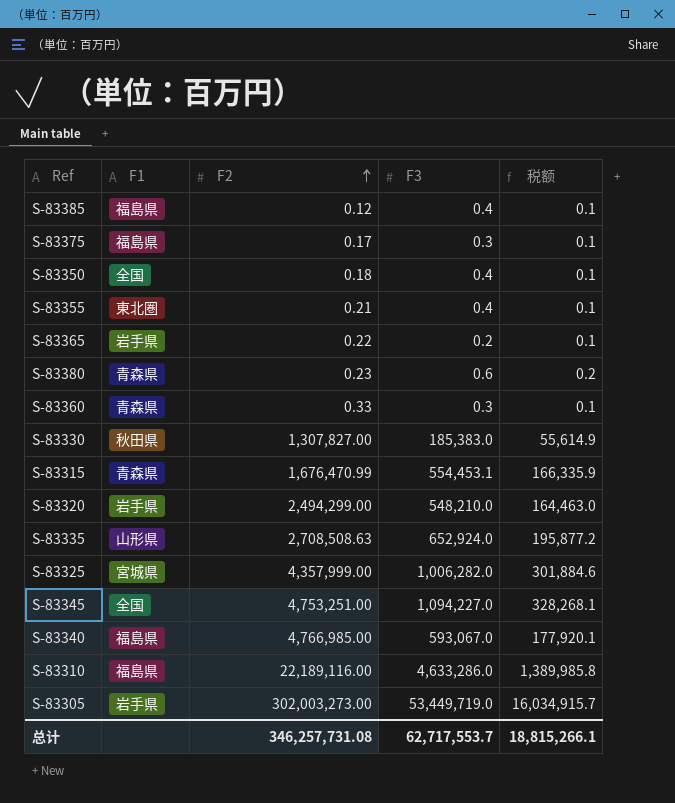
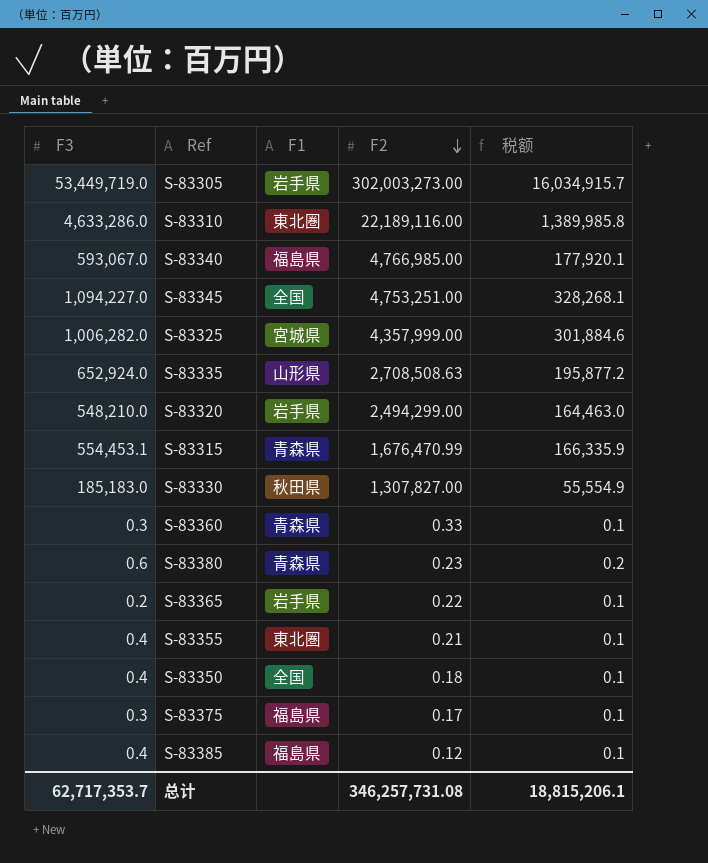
row order: F2 ascending -> F2 descending
column F3 | position: 4 -> 1
S-83310 | F1: 福島県 -> 東北圏
S-83330 | F3: 185,383.0 -> 185,183.0
S-83330 | 税额: 55,614.9 -> 55,554.9
总计 | F3: 62,717,553.7 -> 62,717,353.7
总计 | 税额: 18,815,266.1 -> 18,815,206.1

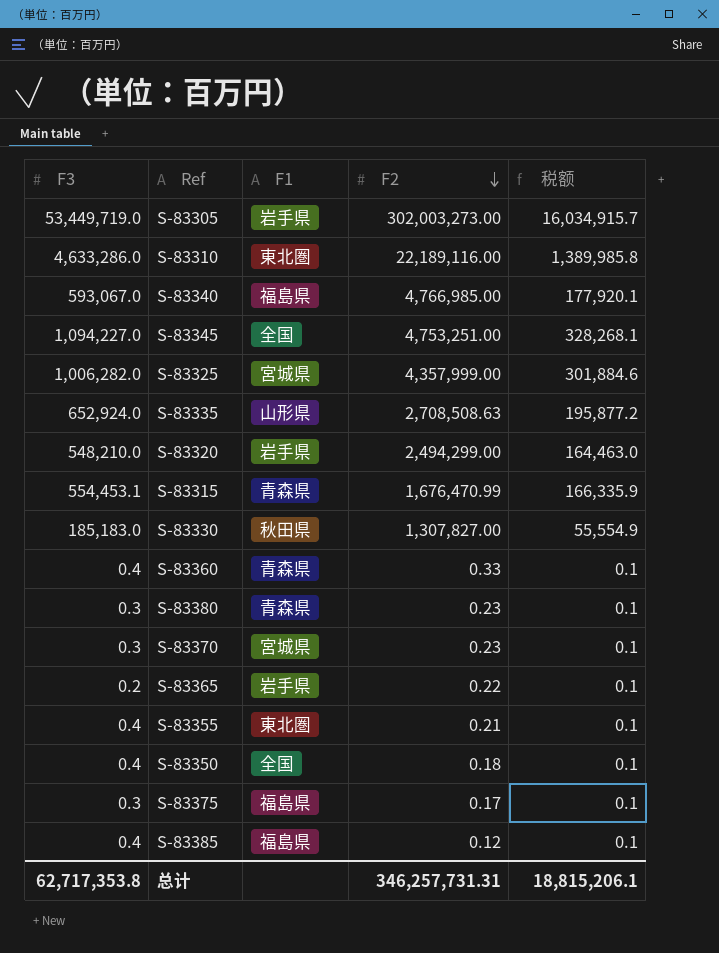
S-83360 | F3: 0.3 -> 0.4
S-83380 | F3: 0.6 -> 0.3
S-83380 | 税额: 0.2 -> 0.1
row S-83370: none -> 0.3 | 宮城県 | 0.23 | 0.1
总计 | F3: 62,717,353.7 -> 62,717,353.8
总计 | F2: 346,257,731.08 -> 346,257,731.31

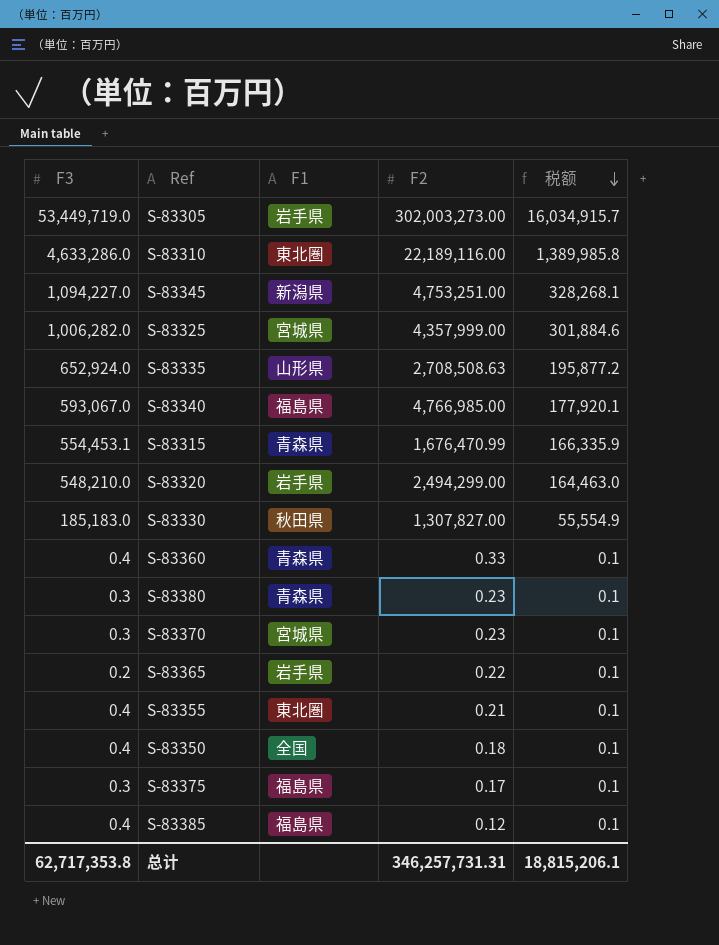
row order: F2 descending -> 税额 descending
S-83345 | F1: 全国 -> 新潟県

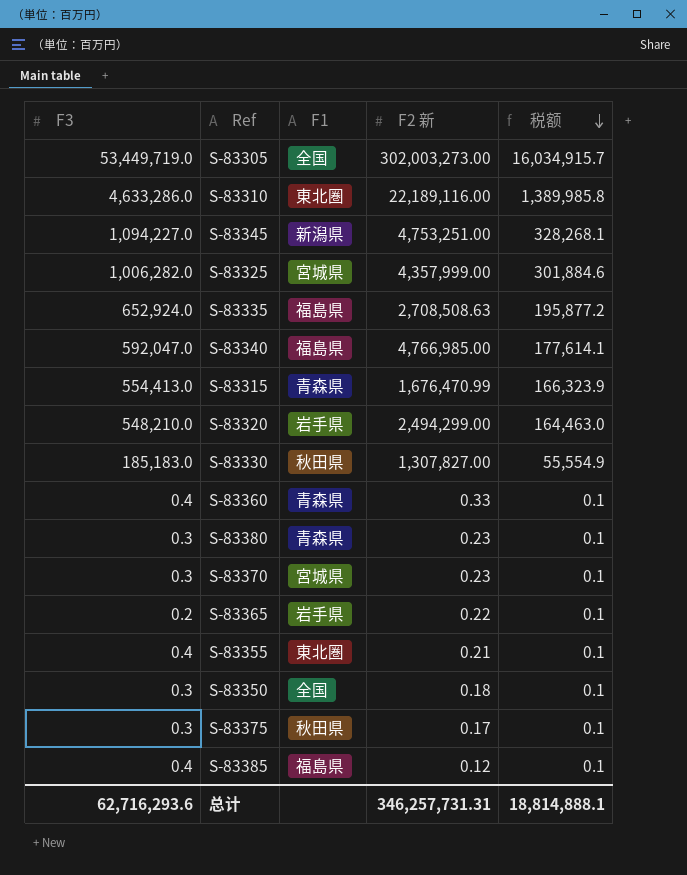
column name: F2 -> F2 新
S-83305 | F1: 岩手県 -> 全国
S-83335 | F1: 山形県 -> 福島県
S-83340 | F3: 593,067.0 -> 592,047.0
S-83340 | 税额: 177,920.1 -> 177,614.1
S-83315 | F3: 554,453.1 -> 554,413.0
S-83315 | 税额: 166,335.9 -> 166,323.9
S-83350 | F3: 0.4 -> 0.3
S-83375 | F1: 福島県 -> 秋田県
总计 | F3: 62,717,353.8 -> 62,716,293.6
总计 | 税额: 18,815,206.1 -> 18,814,888.1

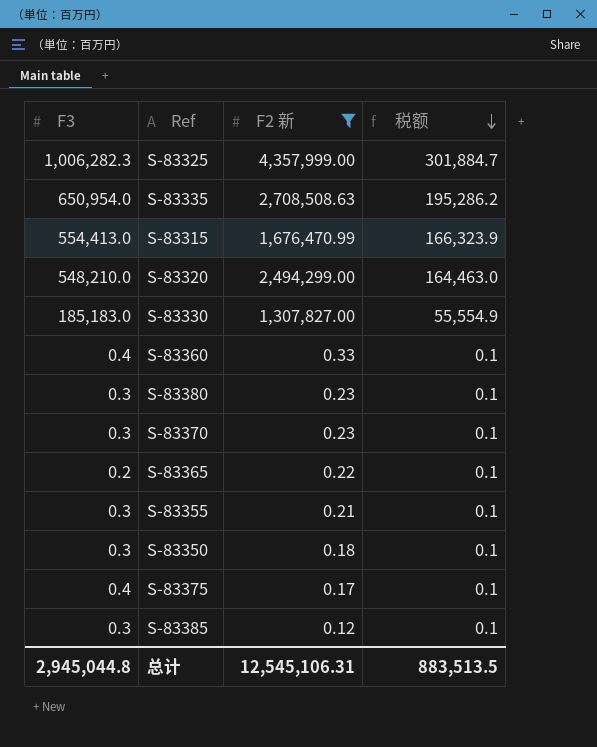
filter: none -> F2 新 <= 4,357,999.00
column F1 | position: 3 -> none
S-83325 | F3: 1,006,282.0 -> 1,006,282.3
S-83325 | 税额: 301,884.6 -> 301,884.7
S-83335 | F3: 652,924.0 -> 650,954.0
S-83335 | 税额: 195,877.2 -> 195,286.2
S-83355 | F3: 0.4 -> 0.3
S-83375 | F3: 0.3 -> 0.4
S-83385 | F3: 0.4 -> 0.3
总计 | F3: 62,716,293.6 -> 2,945,044.8
总计 | F2 新: 346,257,731.31 -> 12,545,106.31
总计 | 税额: 18,814,888.1 -> 883,513.5

